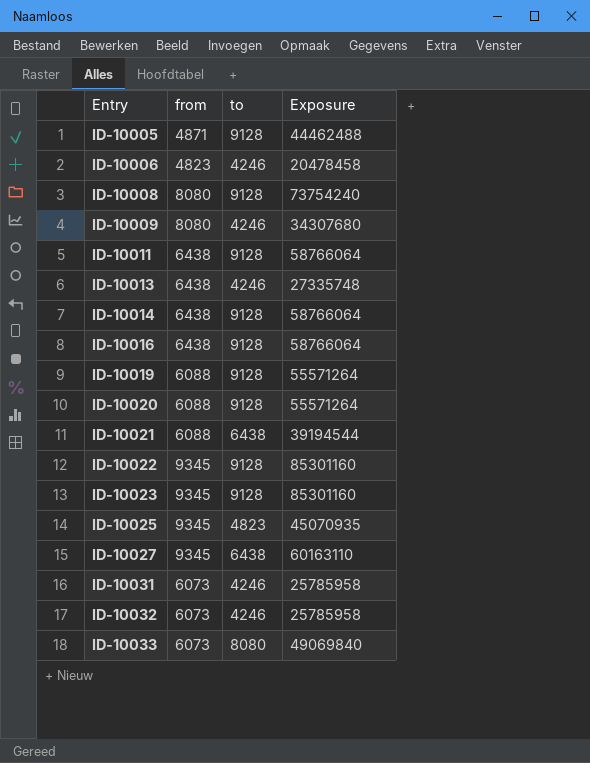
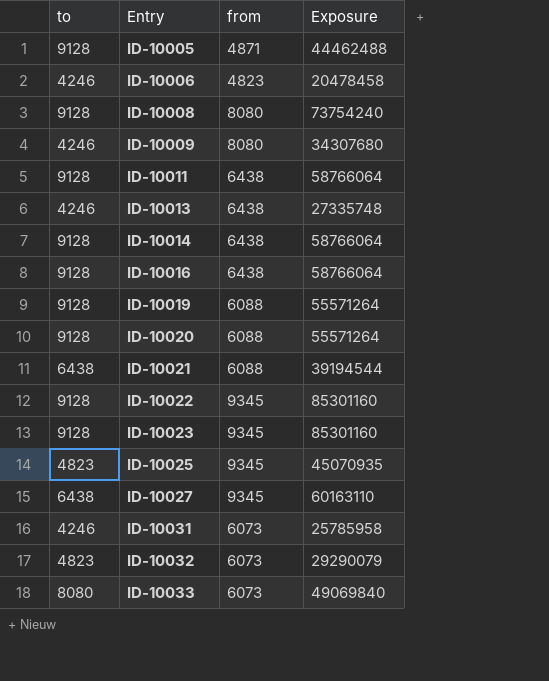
column to | position: 3 -> 1
ID-10032 | to: 4246 -> 4823
ID-10032 | Exposure: 25785958 -> 29290079

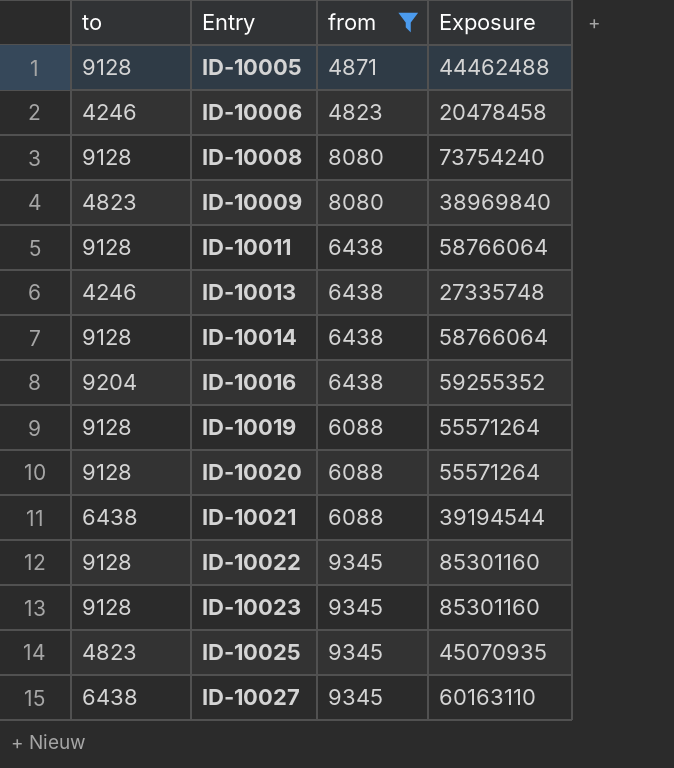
filter: none -> from != 6073
ID-10009 | to: 4246 -> 4823
ID-10009 | Exposure: 34307680 -> 38969840
ID-10016 | to: 9128 -> 9204
ID-10016 | Exposure: 58766064 -> 59255352

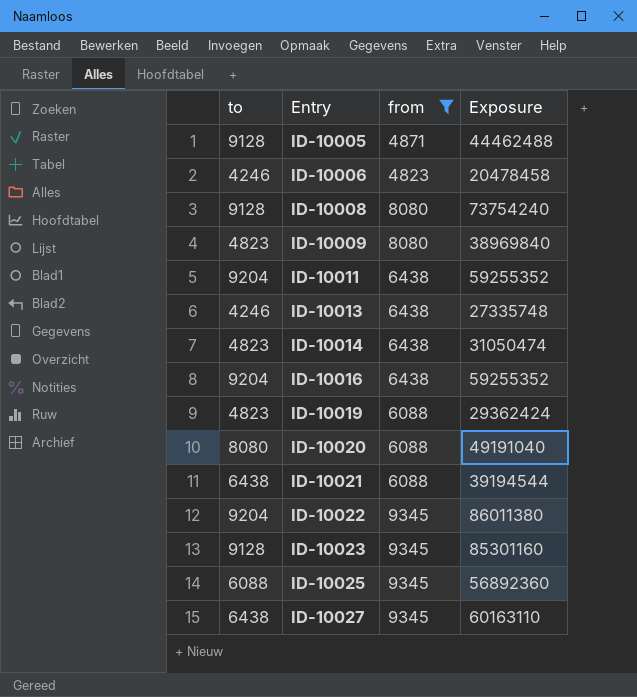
ID-10011 | to: 9128 -> 9204
ID-10011 | Exposure: 58766064 -> 59255352
ID-10014 | to: 9128 -> 4823
ID-10014 | Exposure: 58766064 -> 31050474
ID-10019 | to: 9128 -> 4823
ID-10019 | Exposure: 55571264 -> 29362424
ID-10020 | to: 9128 -> 8080
ID-10020 | Exposure: 55571264 -> 49191040
ID-10022 | to: 9128 -> 9204
ID-10022 | Exposure: 85301160 -> 86011380
ID-10025 | to: 4823 -> 6088
ID-10025 | Exposure: 45070935 -> 56892360

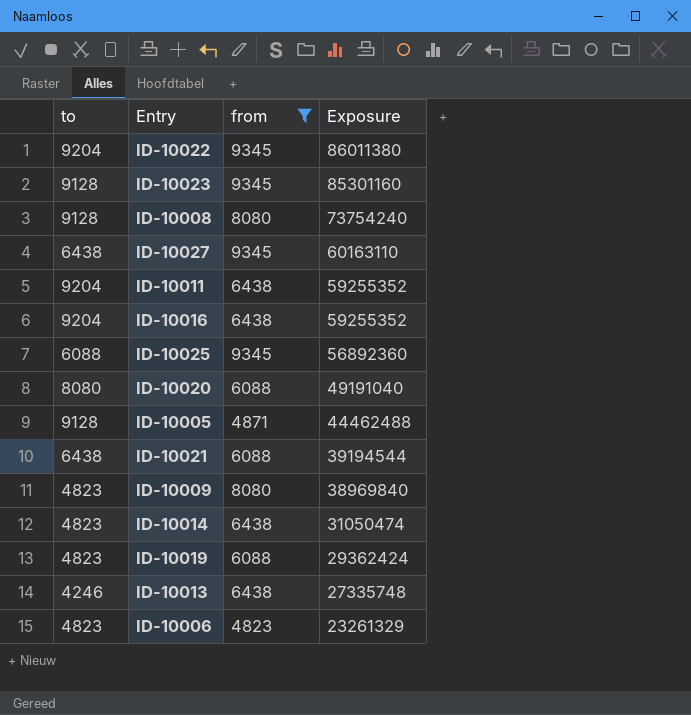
row order: Entry ascending -> Exposure descending
ID-10006 | to: 4246 -> 4823
ID-10006 | Exposure: 20478458 -> 23261329

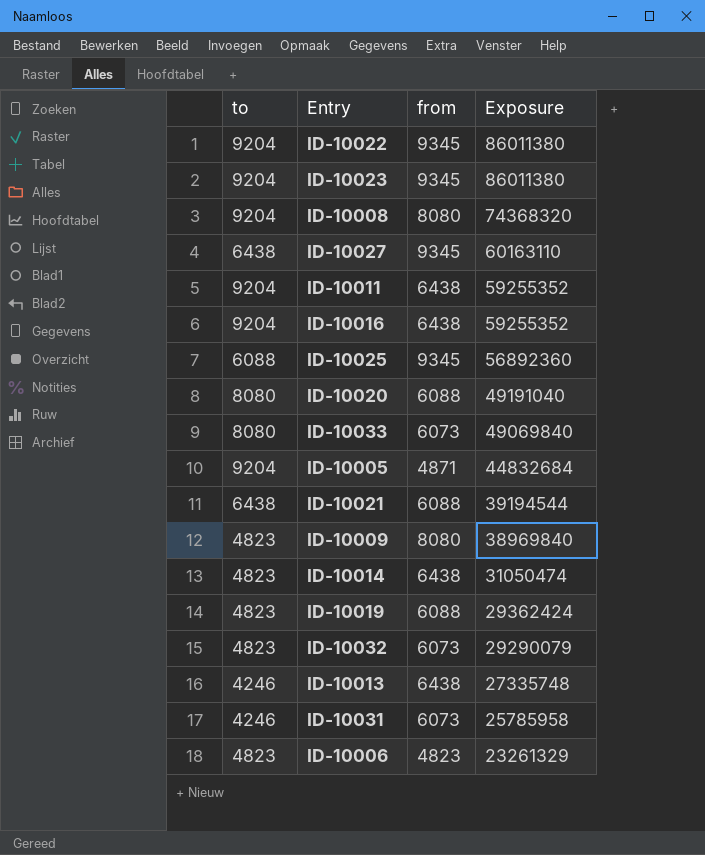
filter: from != 6073 -> none
ID-10023 | to: 9128 -> 9204
ID-10023 | Exposure: 85301160 -> 86011380
ID-10008 | to: 9128 -> 9204
ID-10008 | Exposure: 73754240 -> 74368320
ID-10005 | to: 9128 -> 9204
ID-10005 | Exposure: 44462488 -> 44832684

